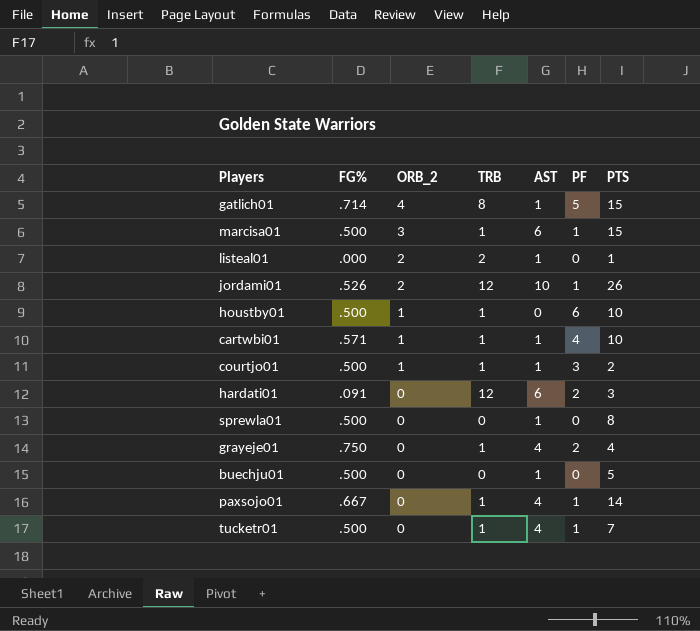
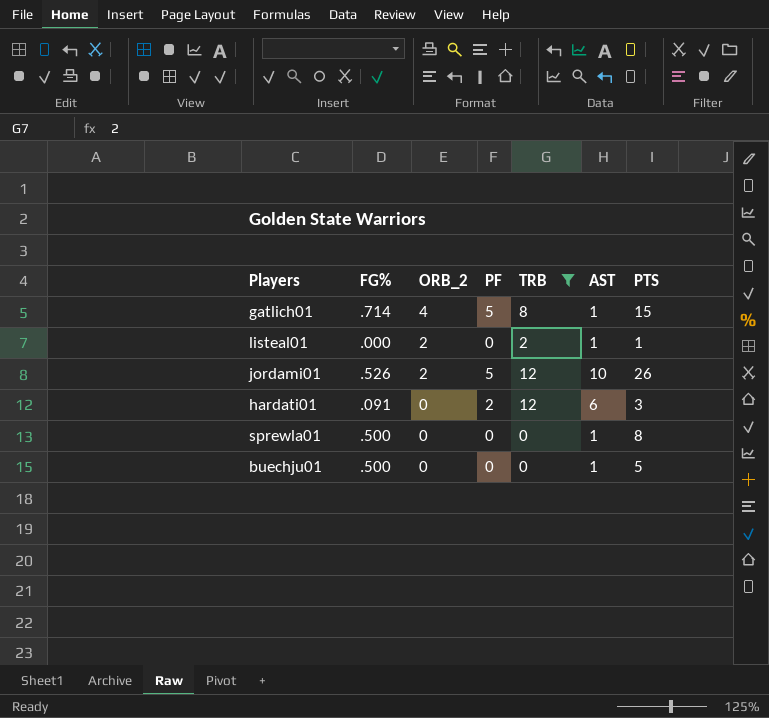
filter: none -> TRB != 1
column PF | position: 6 -> 4
jordami01 | PF: 1 -> 5

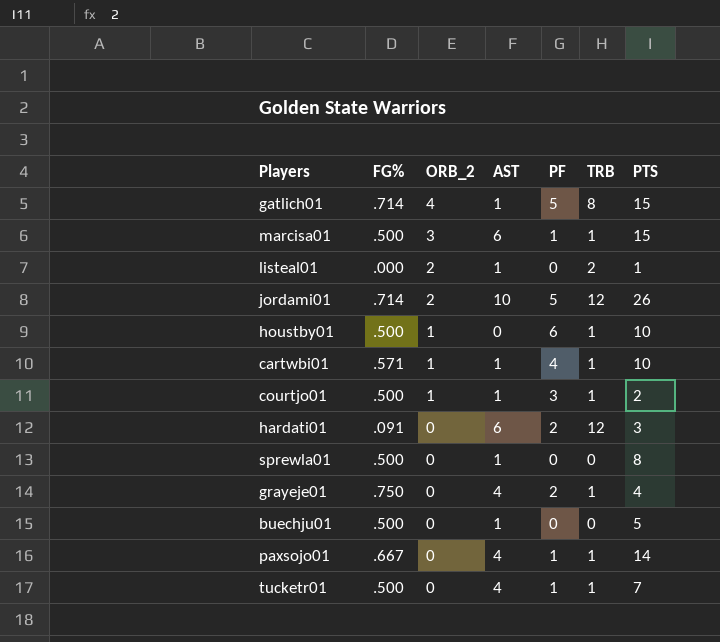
filter: TRB != 1 -> none
column AST | position: 6 -> 4
jordami01 | FG%: .526 -> .714

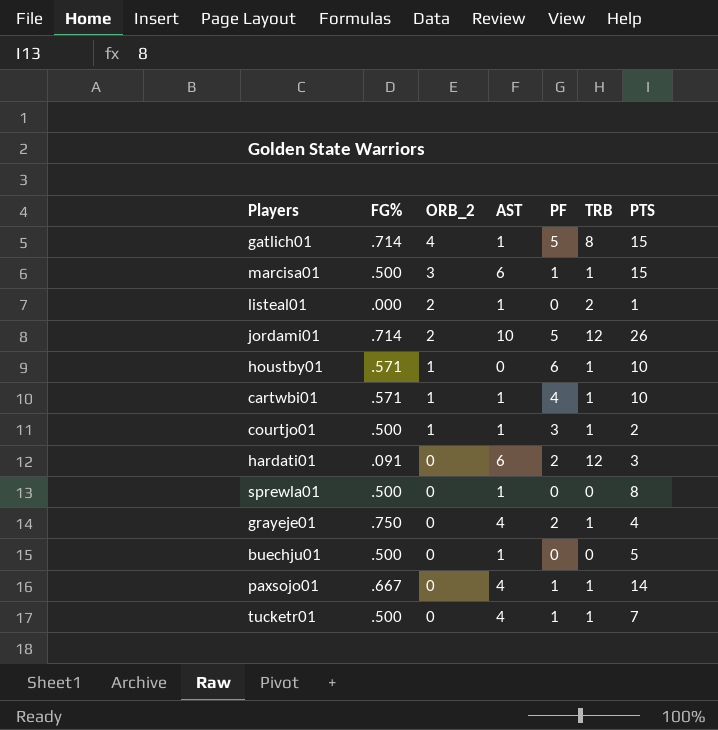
houstby01 | FG%: .500 -> .571

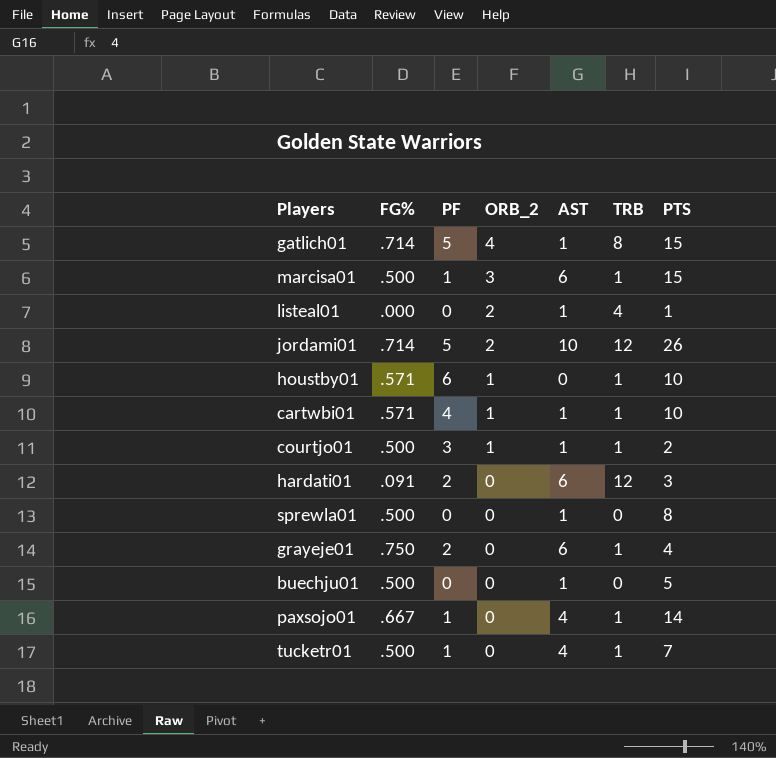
column PF | position: 5 -> 3
listeal01 | TRB: 2 -> 4
grayeje01 | AST: 4 -> 6

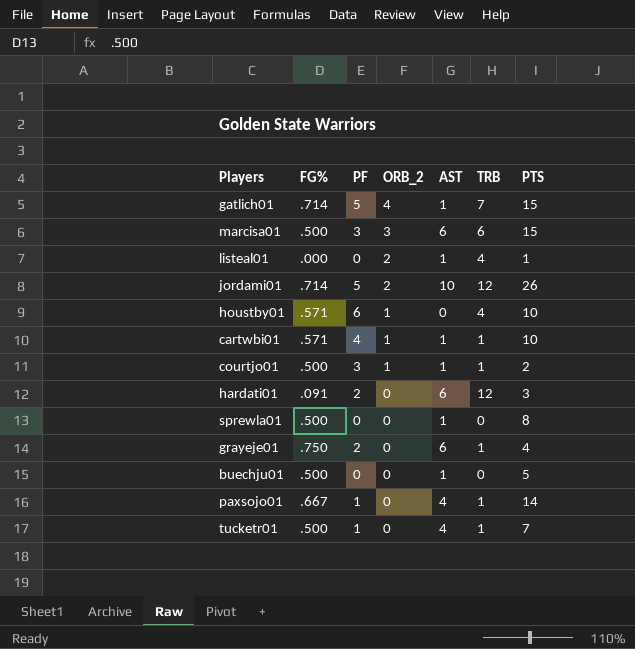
gatlich01 | TRB: 8 -> 7
marcisa01 | PF: 1 -> 3
marcisa01 | TRB: 1 -> 6
houstby01 | TRB: 1 -> 4

